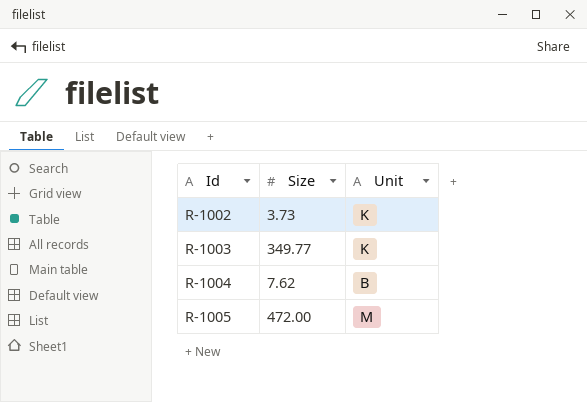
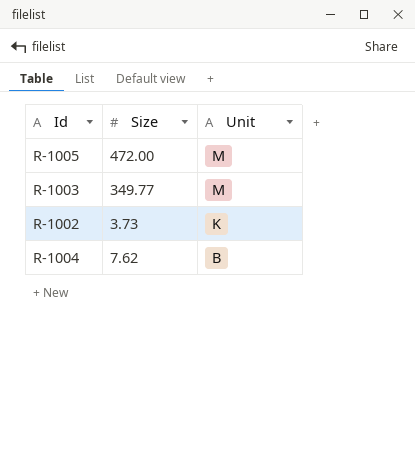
row order: Id ascending -> Unit descending
R-1003 | Unit: K -> M

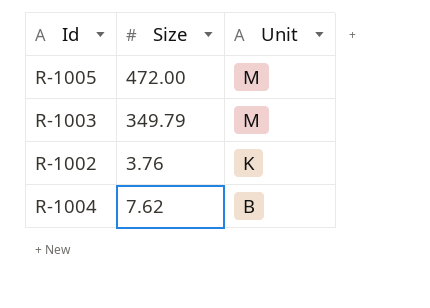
R-1003 | Size: 349.77 -> 349.79
R-1002 | Size: 3.73 -> 3.76

